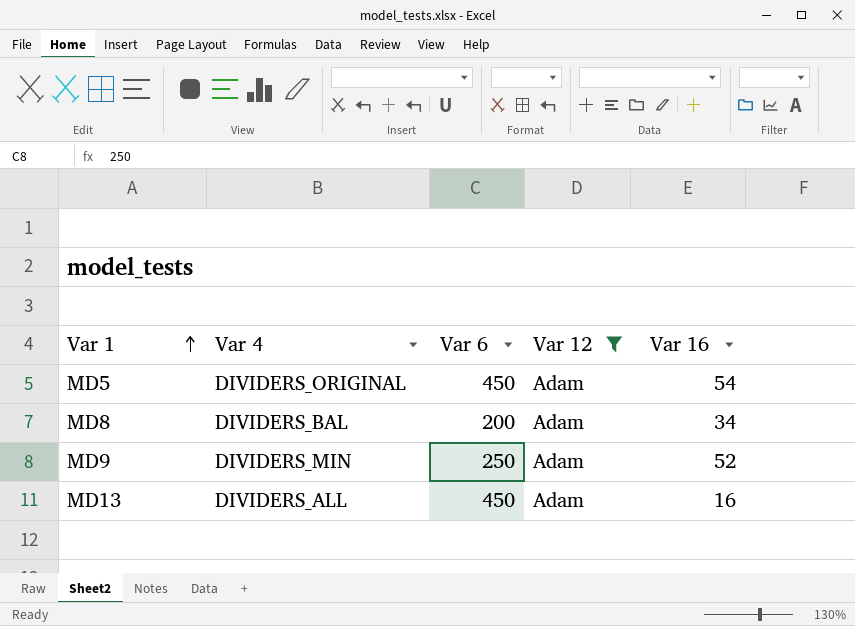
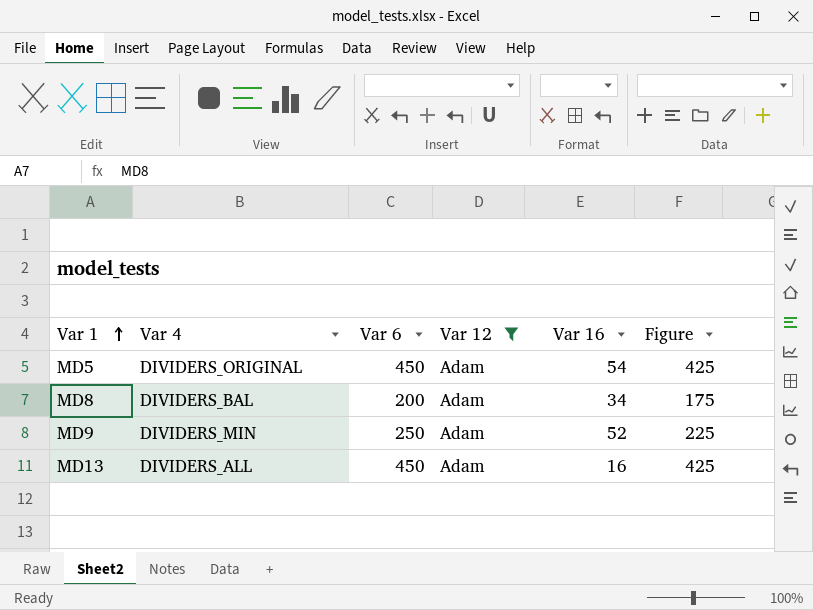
column Figure | formula: none -> [Var 6] - 25

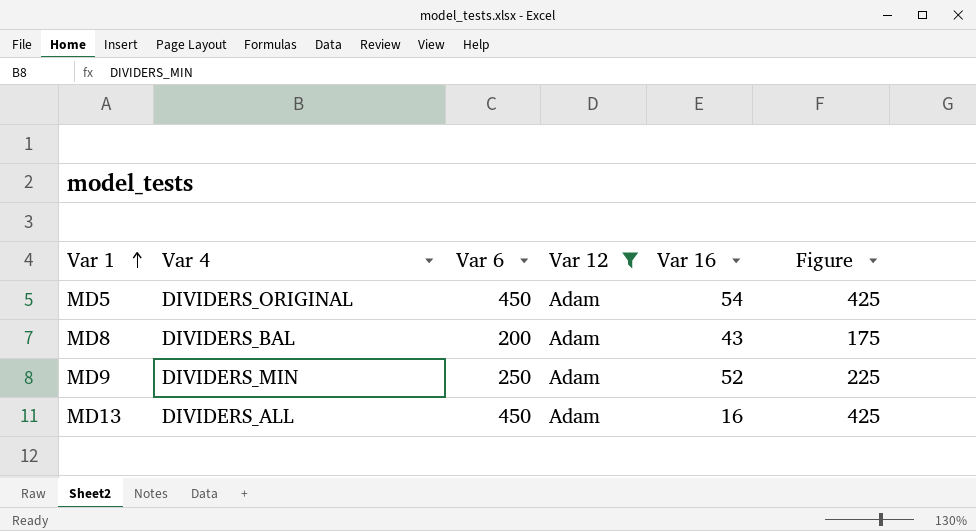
MD8 | Var 16: 34 -> 43

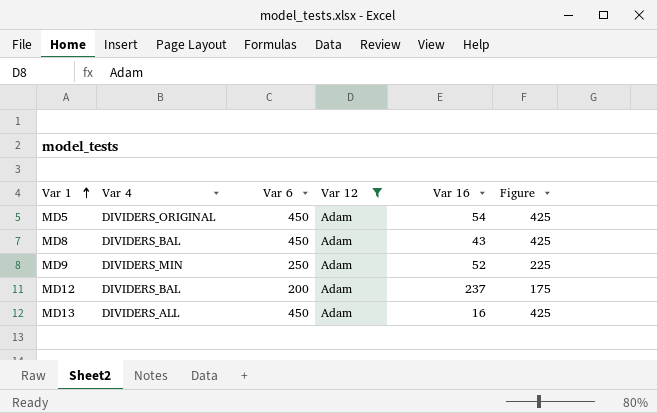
MD8 | Var 6: 200 -> 450
MD8 | Figure: 175 -> 425
row MD12: none -> DIVIDERS_BAL | 200 | Adam | 237 | 175

